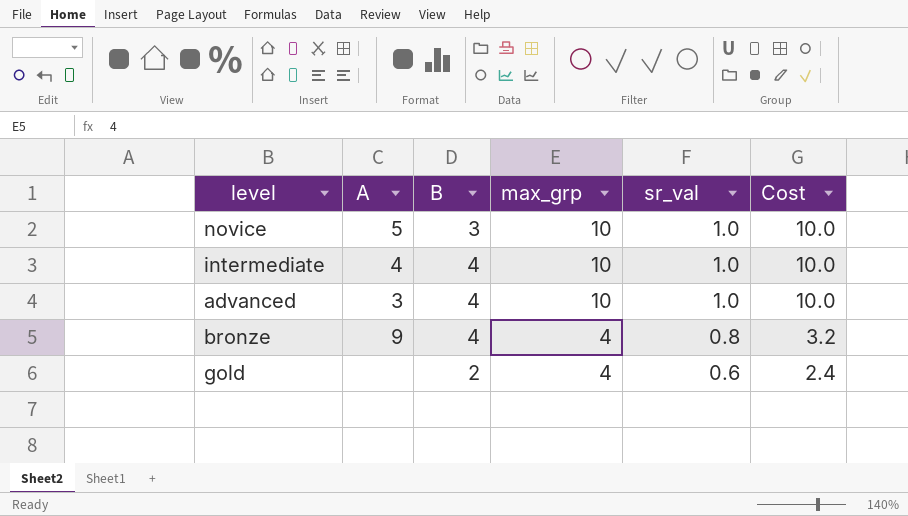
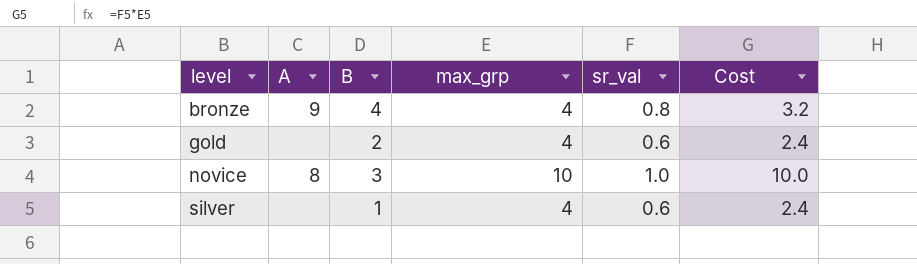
row order: max_grp descending -> level ascending
row intermediate: 4 | 4 | 10 | 1.0 | 10.0 -> none
row advanced: 3 | 4 | 10 | 1.0 | 10.0 -> none
novice | A: 5 -> 8
row silver: none -> none | 1 | 4 | 0.6 | 2.4

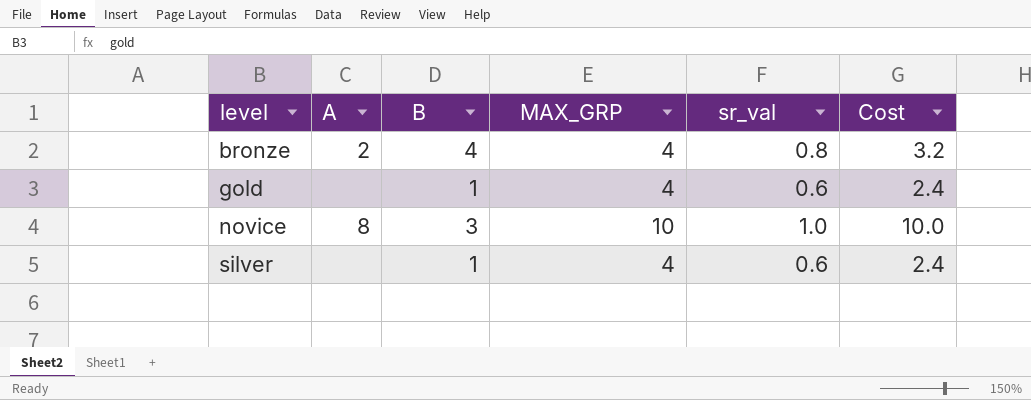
column name: max_grp -> MAX_GRP
bronze | A: 9 -> 2
gold | B: 2 -> 1

